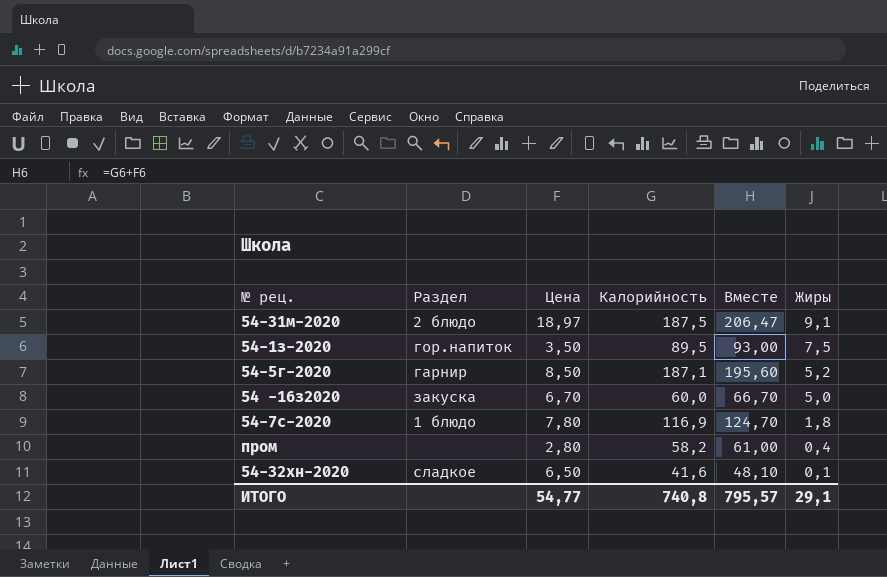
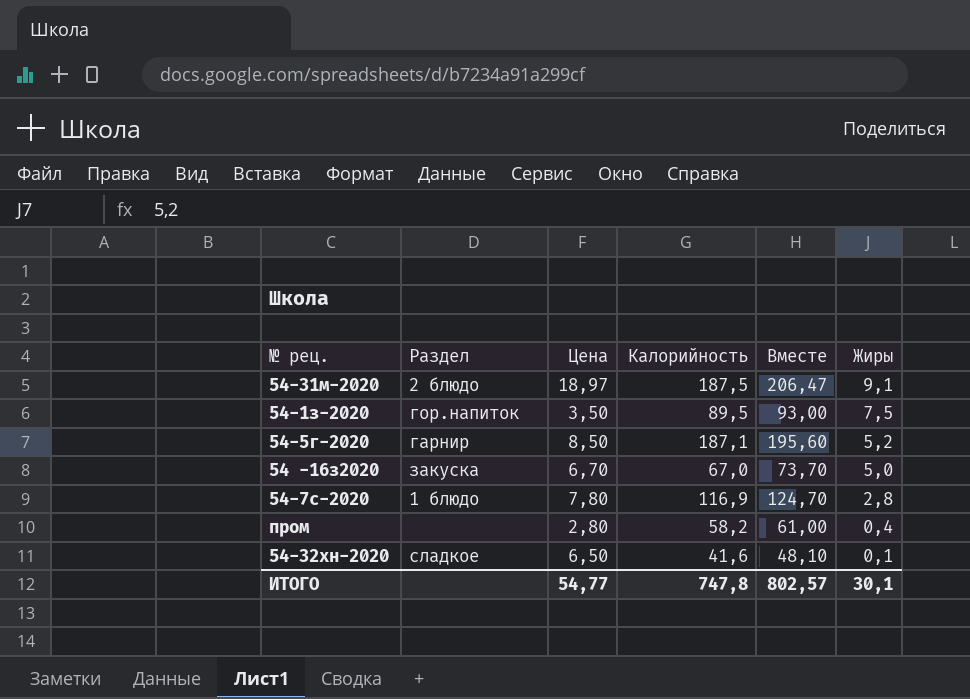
54 -16з2020 | Калорийность: 60,0 -> 67,0
54 -16з2020 | Вместе: 66,70 -> 73,70
54-7с-2020 | Жиры: 1,8 -> 2,8
ИТОГО | Калорийность: 740,8 -> 747,8
ИТОГО | Вместе: 795,57 -> 802,57
ИТОГО | Жиры: 29,1 -> 30,1

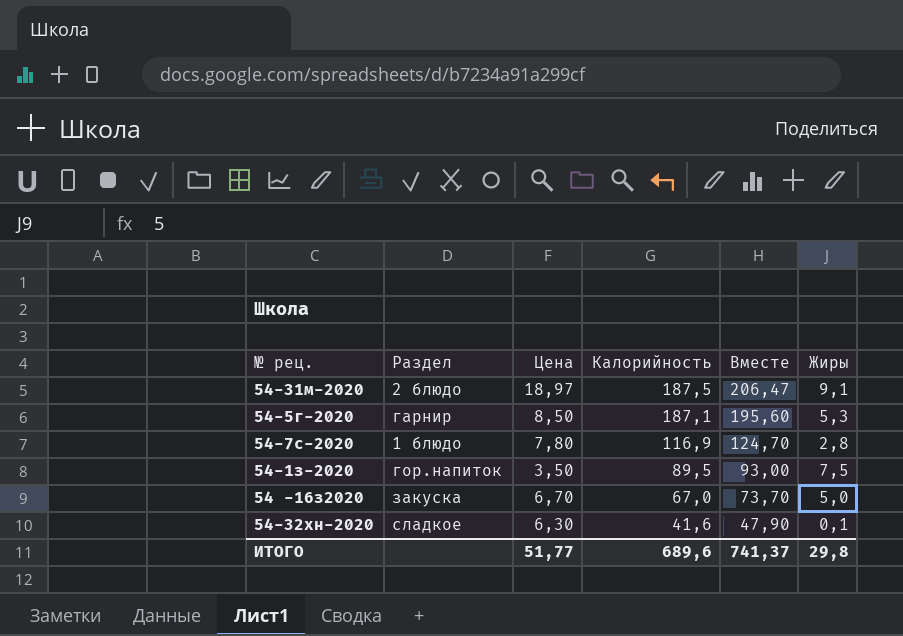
row order: Жиры descending -> Калорийность descending
row пром: none | 2,80 | 58,2 | 61,00 | 0,4 -> none
54-5г-2020 | Жиры: 5,2 -> 5,3
54-32хн-2020 | Цена: 6,50 -> 6,30
54-32хн-2020 | Вместе: 48,10 -> 47,90
ИТОГО | Цена: 54,77 -> 51,77
ИТОГО | Калорийность: 747,8 -> 689,6
ИТОГО | Вместе: 802,57 -> 741,37
ИТОГО | Жиры: 30,1 -> 29,8

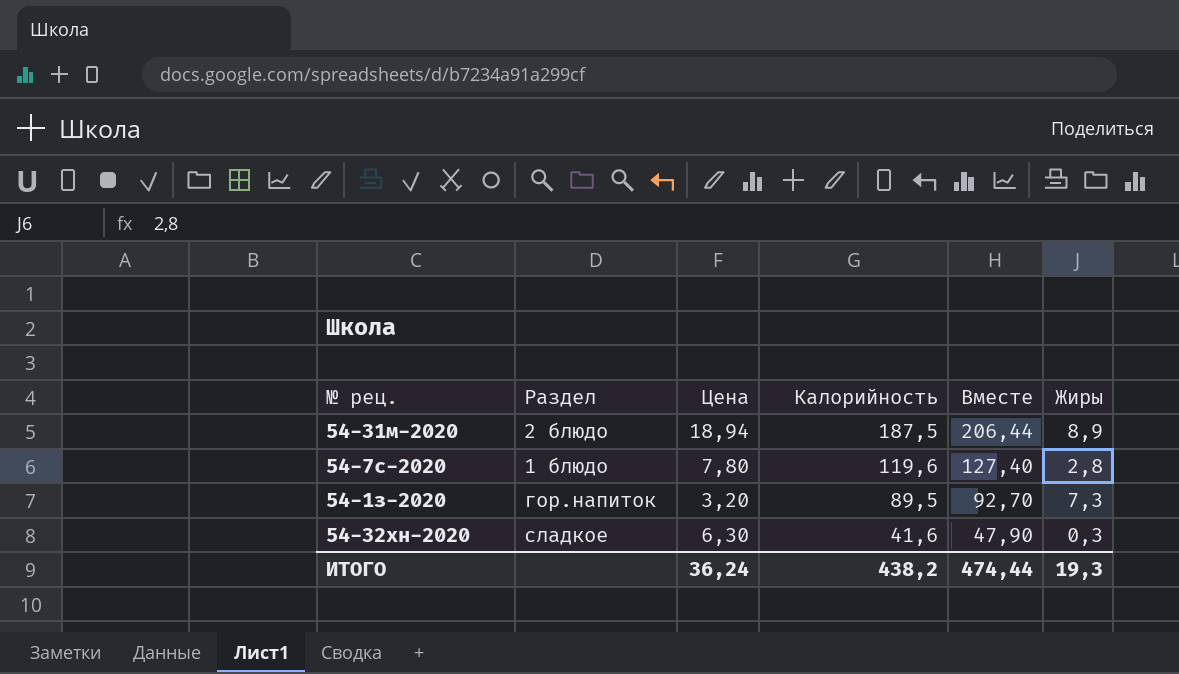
row 54-5г-2020: гарнир | 8,50 | 187,1 | 195,60 | 5,3 -> none
row 54 -16з2020: закуска | 6,70 | 67,0 | 73,70 | 5,0 -> none
54-31м-2020 | Цена: 18,97 -> 18,94
54-31м-2020 | Вместе: 206,47 -> 206,44
54-31м-2020 | Жиры: 9,1 -> 8,9
54-7с-2020 | Калорийность: 116,9 -> 119,6
54-7с-2020 | Вместе: 124,70 -> 127,40
54-1з-2020 | Цена: 3,50 -> 3,20
54-1з-2020 | Вместе: 93,00 -> 92,70
54-1з-2020 | Жиры: 7,5 -> 7,3
54-32хн-2020 | Жиры: 0,1 -> 0,3
ИТОГО | Цена: 51,77 -> 36,24
ИТОГО | Калорийность: 689,6 -> 438,2
ИТОГО | Вместе: 741,37 -> 474,44
ИТОГО | Жиры: 29,8 -> 19,3

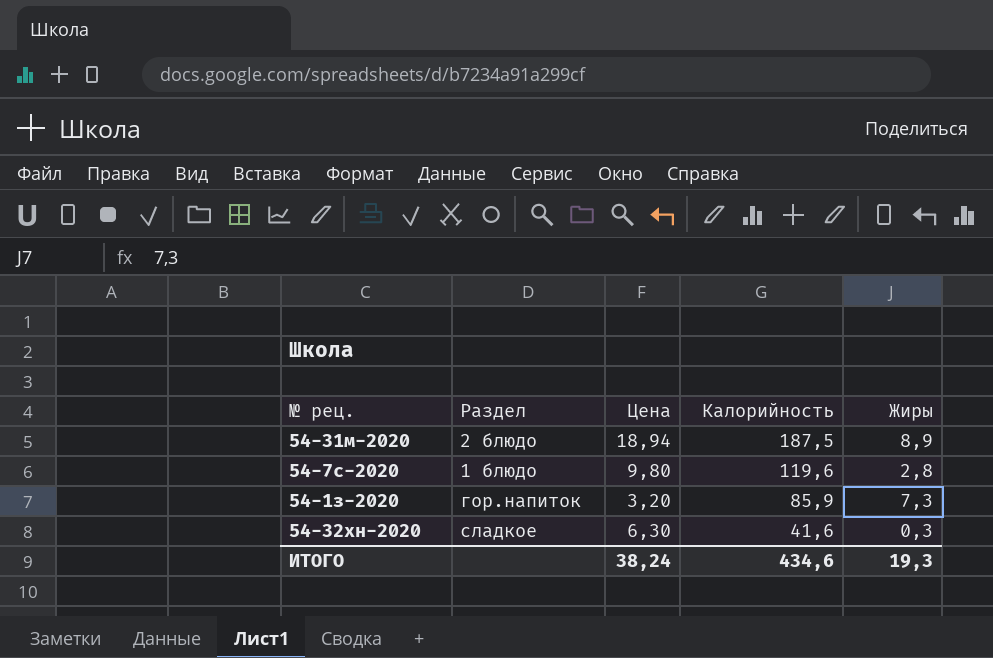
column Вместе | formula: [Цена] + [Калорийность] -> none
54-7с-2020 | Цена: 7,80 -> 9,80
54-1з-2020 | Калорийность: 89,5 -> 85,9
ИТОГО | Цена: 36,24 -> 38,24
ИТОГО | Калорийность: 438,2 -> 434,6

